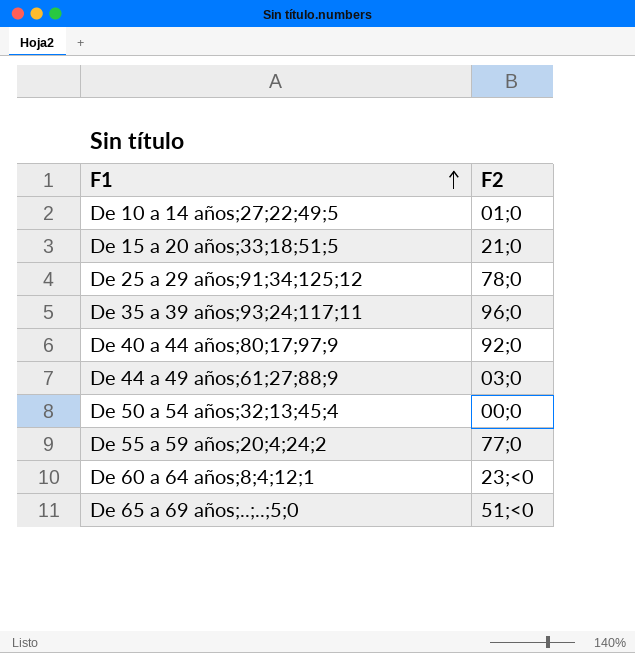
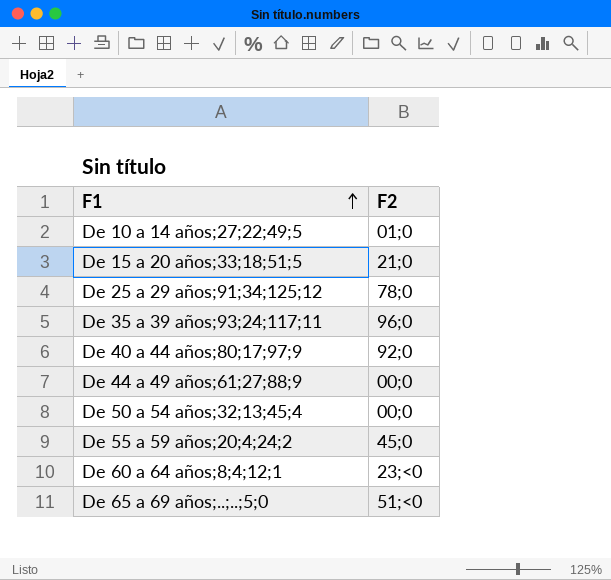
De 44 a 49 años;61;27;88;9 | F2: 03;0 -> 00;0
De 55 a 59 años;20;4;24;2 | F2: 77;0 -> 45;0

